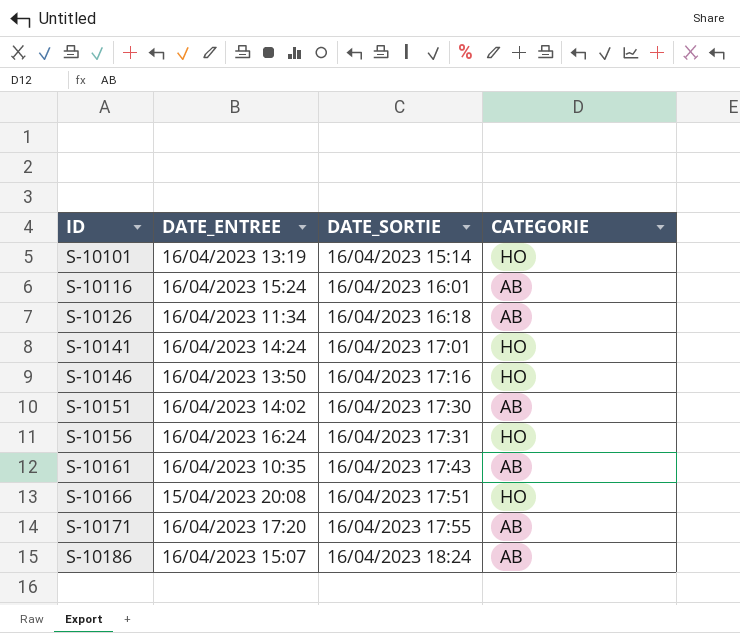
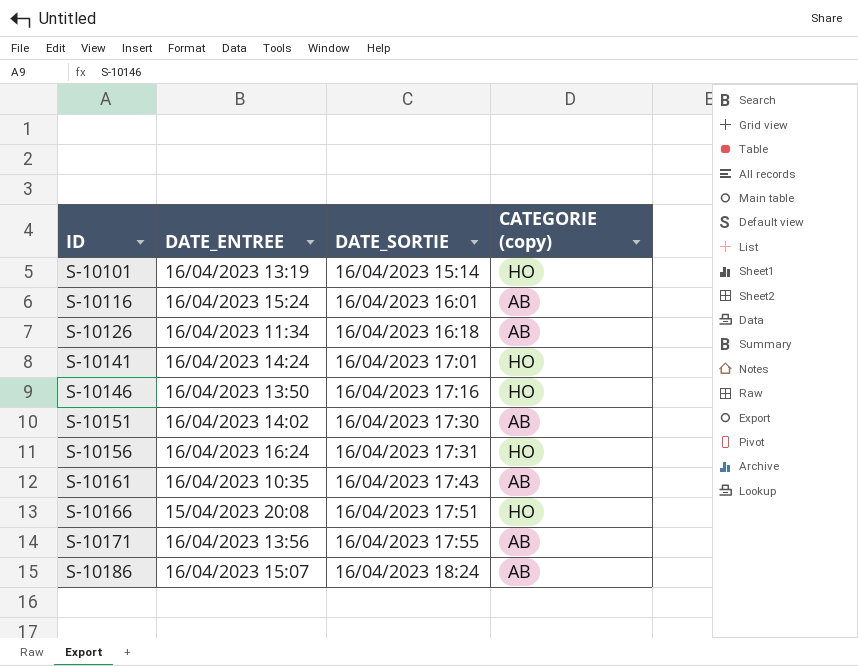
column name: CATEGORIE -> CATEGORIE (copy)
S-10171 | DATE_ENTREE: 16/04/2023 17:20 -> 16/04/2023 13:56

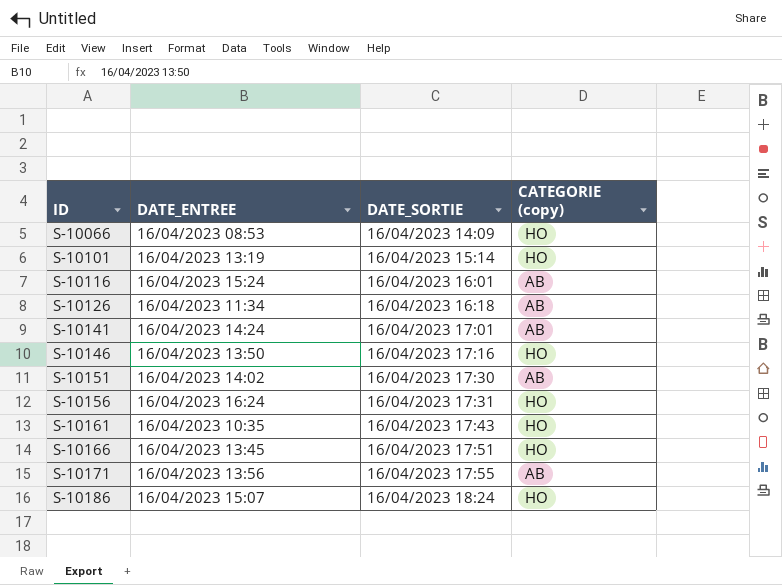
row S-10066: none -> 16/04/2023 08:53 | 16/04/2023 14:09 | HO
S-10141 | CATEGORIE (copy): HO -> AB
S-10161 | CATEGORIE (copy): AB -> HO
S-10166 | DATE_ENTREE: 15/04/2023 20:08 -> 16/04/2023 13:45
S-10186 | CATEGORIE (copy): AB -> HO

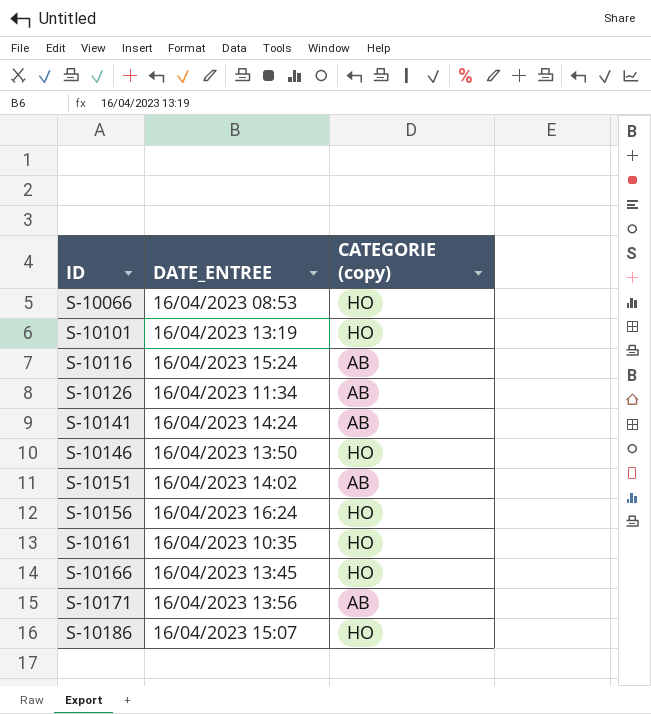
column DATE_SORTIE | position: 3 -> none

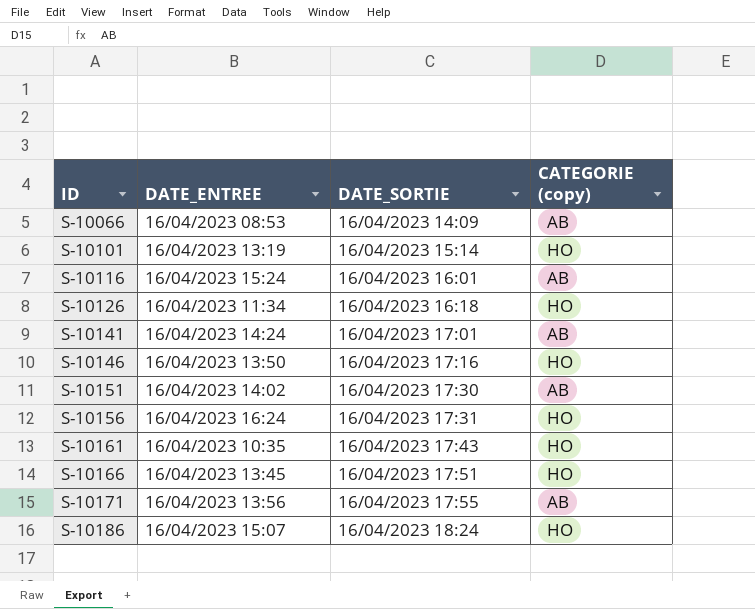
column DATE_SORTIE | position: none -> 3
S-10066 | CATEGORIE (copy): HO -> AB
S-10126 | CATEGORIE (copy): AB -> HO

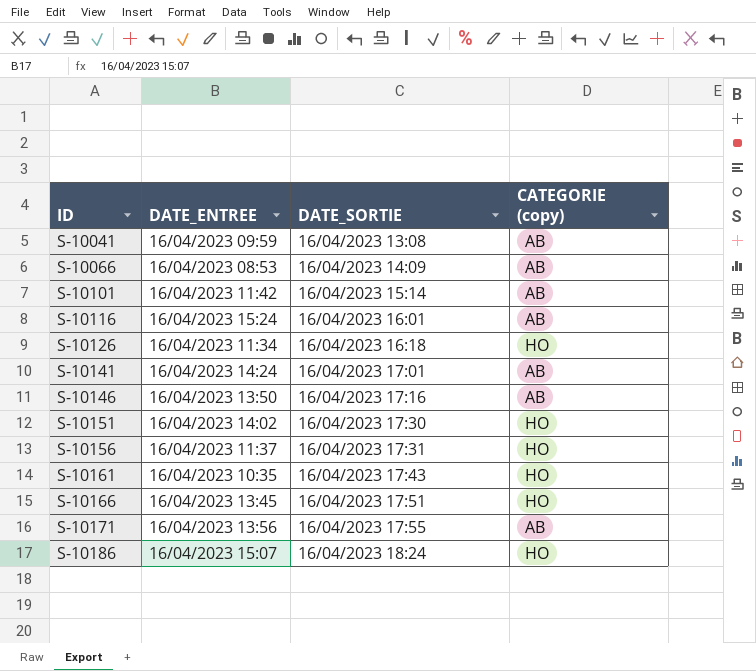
row S-10041: none -> 16/04/2023 09:59 | 16/04/2023 13:08 | AB
S-10101 | DATE_ENTREE: 16/04/2023 13:19 -> 16/04/2023 11:42
S-10101 | CATEGORIE (copy): HO -> AB
S-10146 | CATEGORIE (copy): HO -> AB
S-10151 | CATEGORIE (copy): AB -> HO
S-10156 | DATE_ENTREE: 16/04/2023 16:24 -> 16/04/2023 11:37

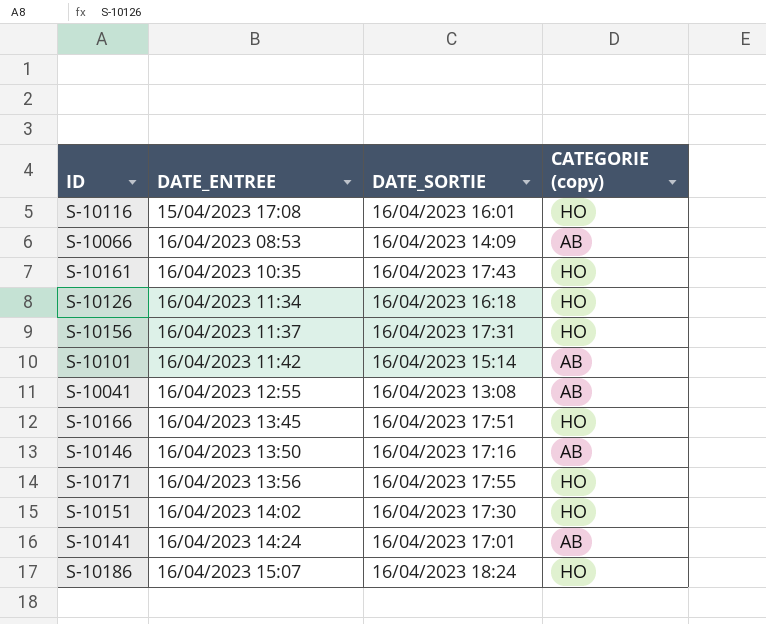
row order: ID ascending -> DATE_ENTREE ascending
S-10116 | DATE_ENTREE: 16/04/2023 15:24 -> 15/04/2023 17:08
S-10116 | CATEGORIE (copy): AB -> HO
S-10041 | DATE_ENTREE: 16/04/2023 09:59 -> 16/04/2023 12:55
S-10171 | CATEGORIE (copy): AB -> HO

